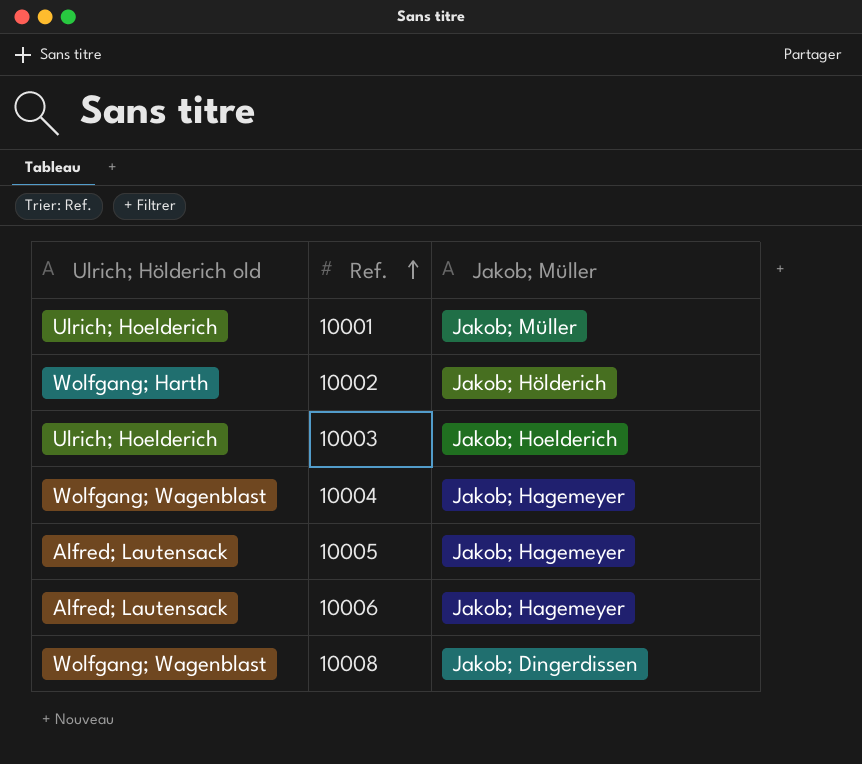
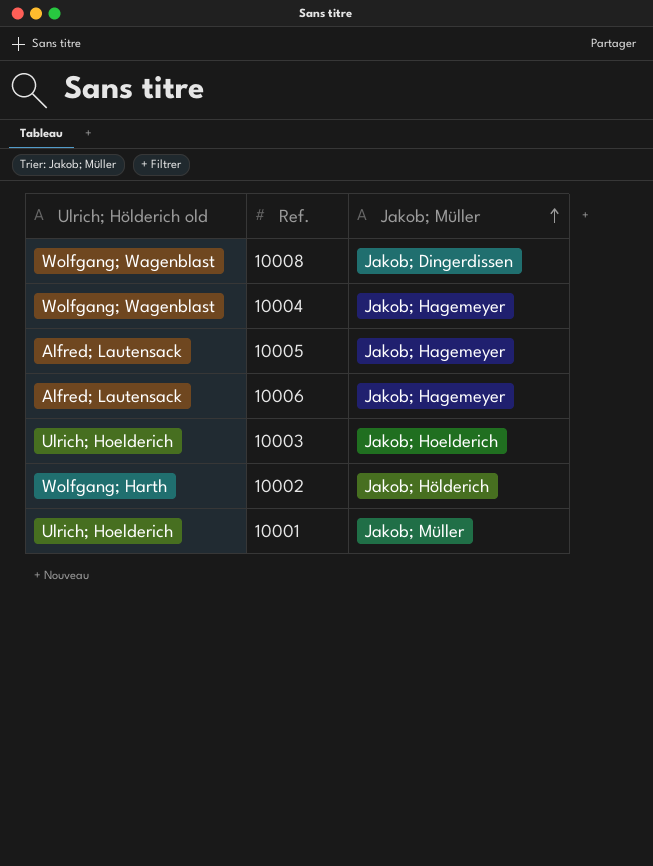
row order: Ref. ascending -> Jakob; Müller ascending

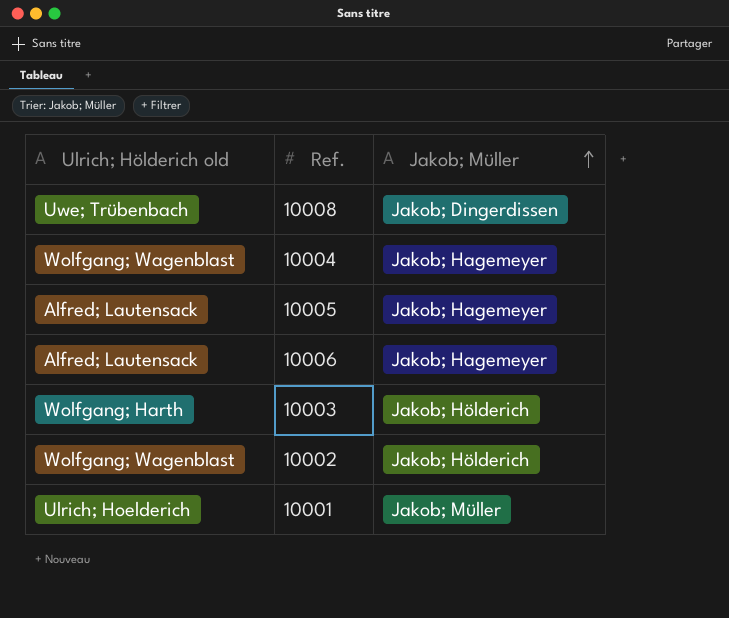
10008 | Ulrich; Hölderich old: Wolfgang; Wagenblast -> Uwe; Trübenbach
10003 | Ulrich; Hölderich old: Ulrich; Hoelderich -> Wolfgang; Harth
10003 | Jakob; Müller: Jakob; Hoelderich -> Jakob; Hölderich
10002 | Ulrich; Hölderich old: Wolfgang; Harth -> Wolfgang; Wagenblast

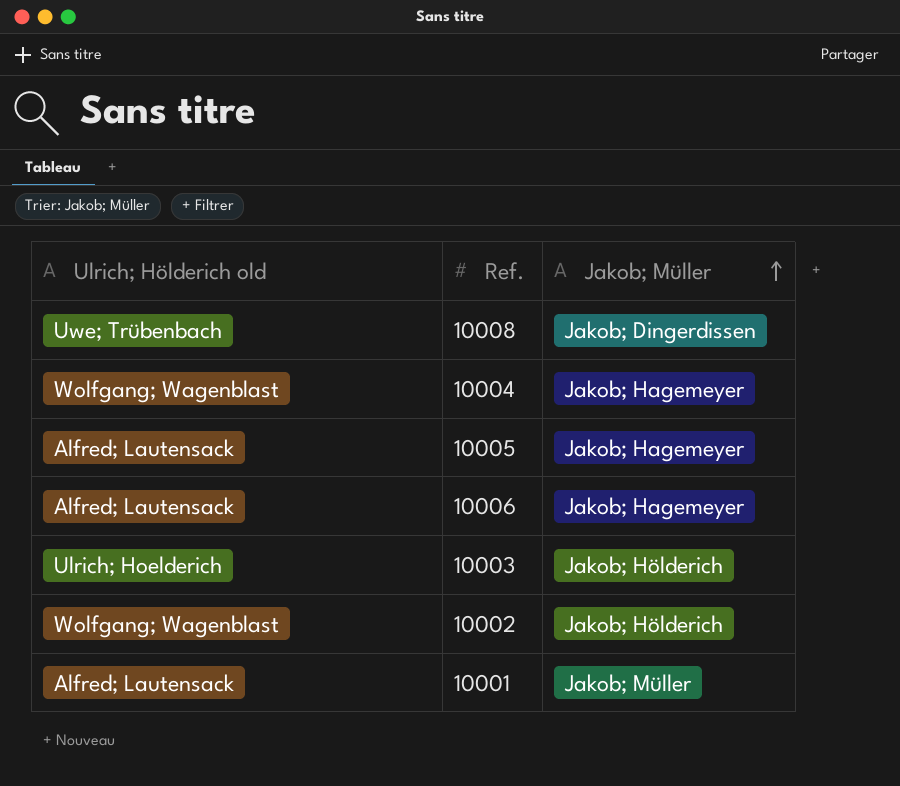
10003 | Ulrich; Hölderich old: Wolfgang; Harth -> Ulrich; Hoelderich
10001 | Ulrich; Hölderich old: Ulrich; Hoelderich -> Alfred; Lautensack

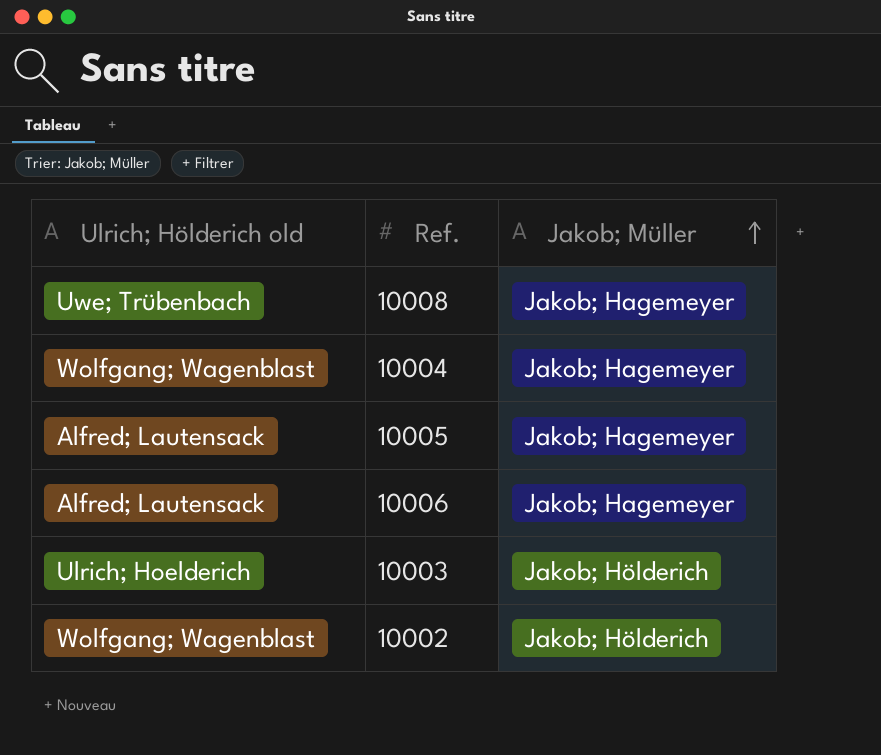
row 10001: Alfred; Lautensack | Jakob; Müller -> none
10008 | Jakob; Müller: Jakob; Dingerdissen -> Jakob; Hagemeyer

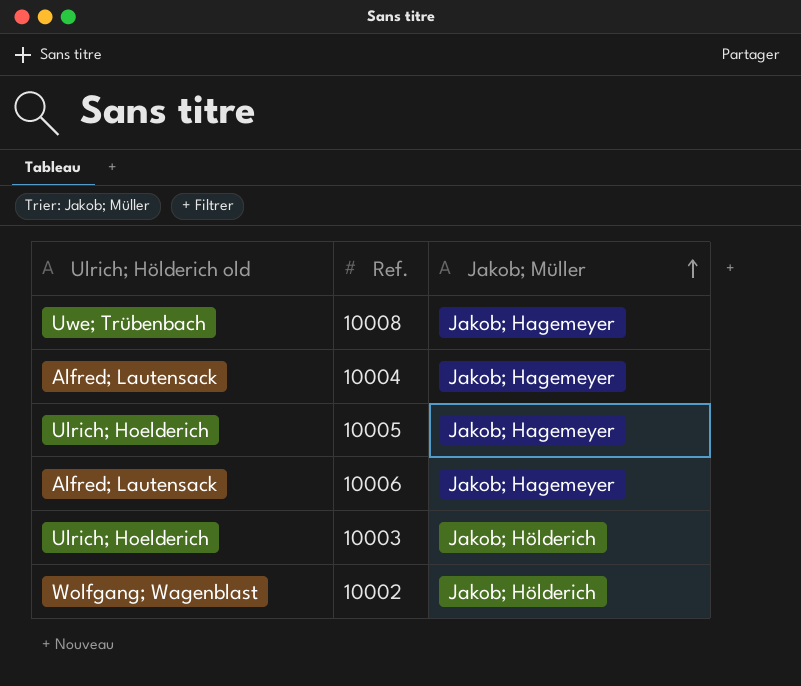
10004 | Ulrich; Hölderich old: Wolfgang; Wagenblast -> Alfred; Lautensack
10005 | Ulrich; Hölderich old: Alfred; Lautensack -> Ulrich; Hoelderich

